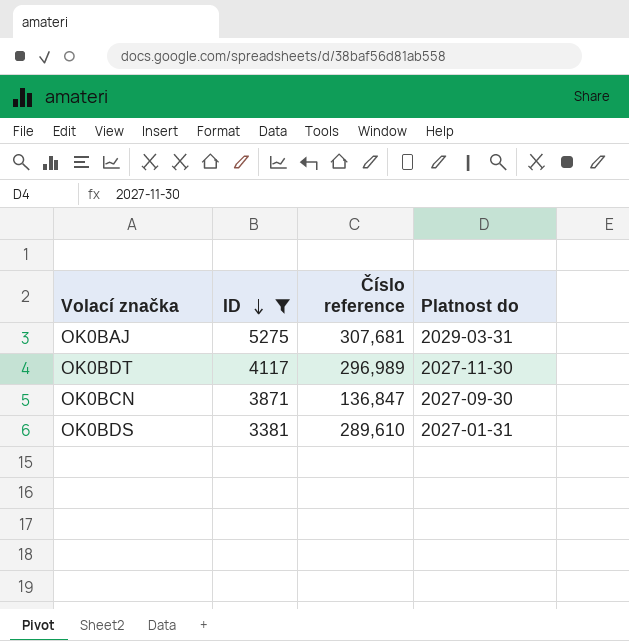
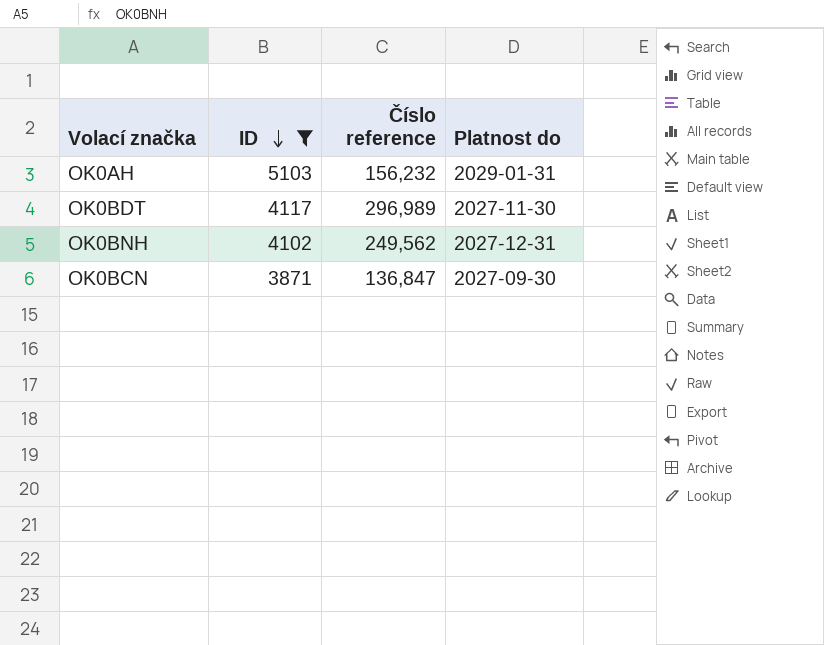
row OK0BAJ: 5275 | 307,681 | 2029-03-31 -> none
row OK0BDS: 3381 | 289,610 | 2027-01-31 -> none
row OK0AH: none -> 5103 | 156,232 | 2029-01-31
row OK0BNH: none -> 4102 | 249,562 | 2027-12-31

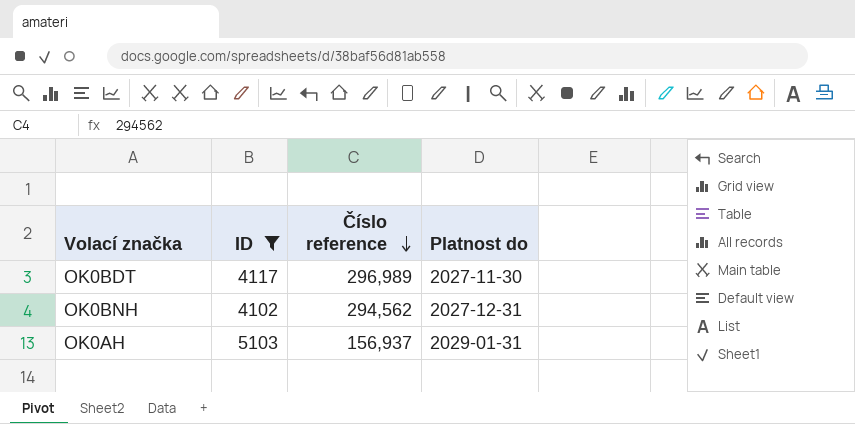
row order: ID descending -> Číslo reference descending
row OK0BCN: 3871 | 136,847 | 2027-09-30 -> none
OK0BNH | Číslo reference: 249,562 -> 294,562
OK0AH | Číslo reference: 156,232 -> 156,937

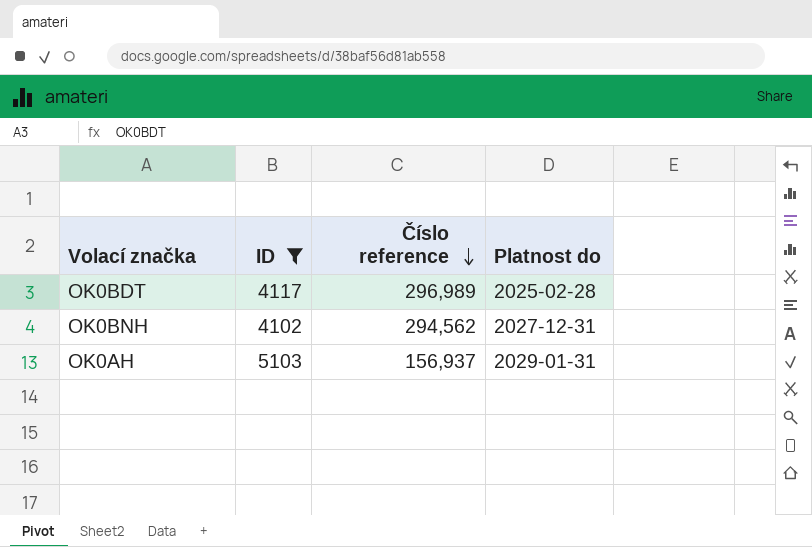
OK0BDT | Platnost do: 2027-11-30 -> 2025-02-28

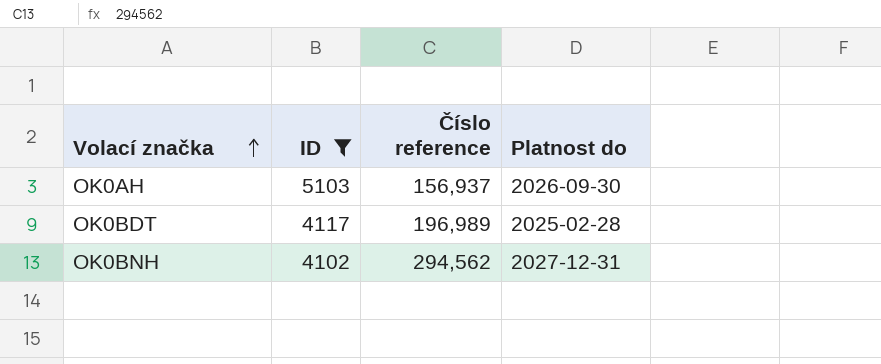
row order: Číslo reference descending -> Volací značka ascending
OK0AH | Platnost do: 2029-01-31 -> 2026-09-30
OK0BDT | Číslo reference: 296,989 -> 196,989

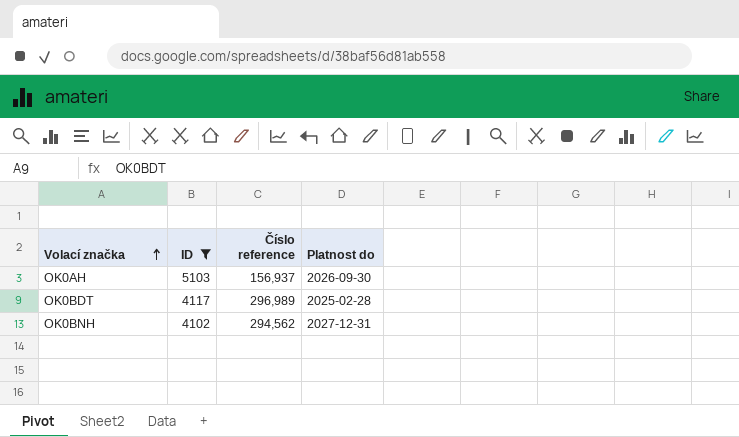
OK0BDT | Číslo reference: 196,989 -> 296,989

